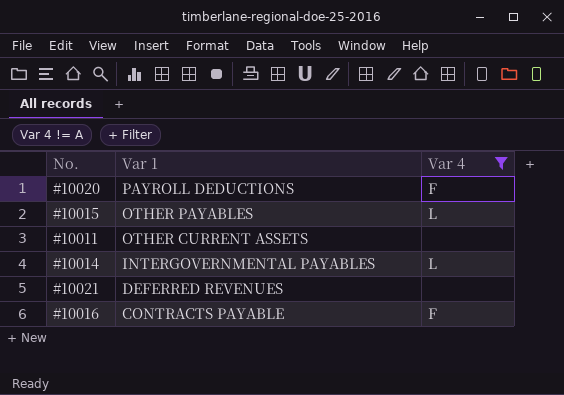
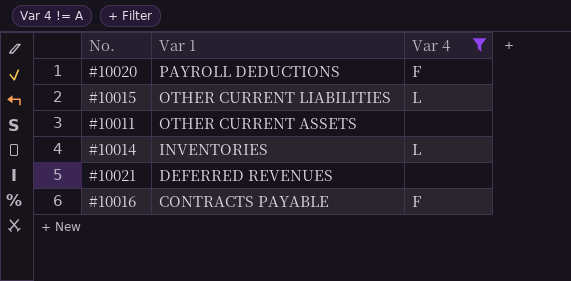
#10015 | Var 1: OTHER PAYABLES -> OTHER CURRENT LIABILITIES
#10014 | Var 1: INTERGOVERNMENTAL PAYABLES -> INVENTORIES

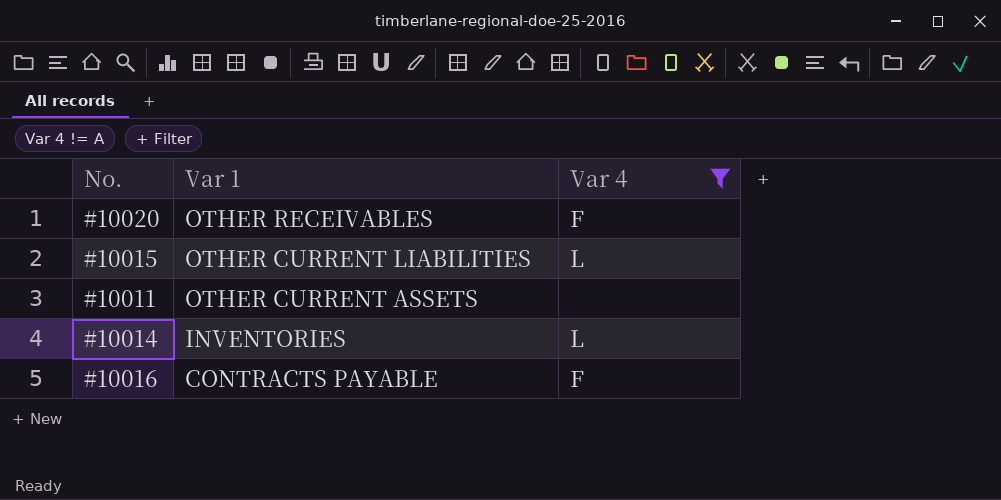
row #10021: DEFERRED REVENUES | none -> none
#10020 | Var 1: PAYROLL DEDUCTIONS -> OTHER RECEIVABLES

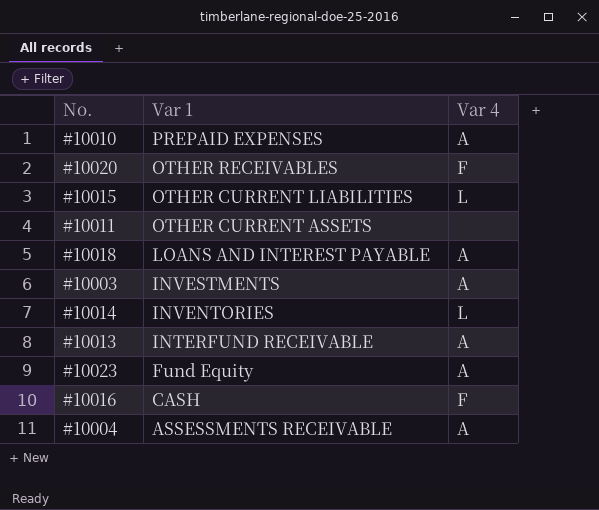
filter: Var 4 != A -> none
#10016 | Var 1: CONTRACTS PAYABLE -> CASH

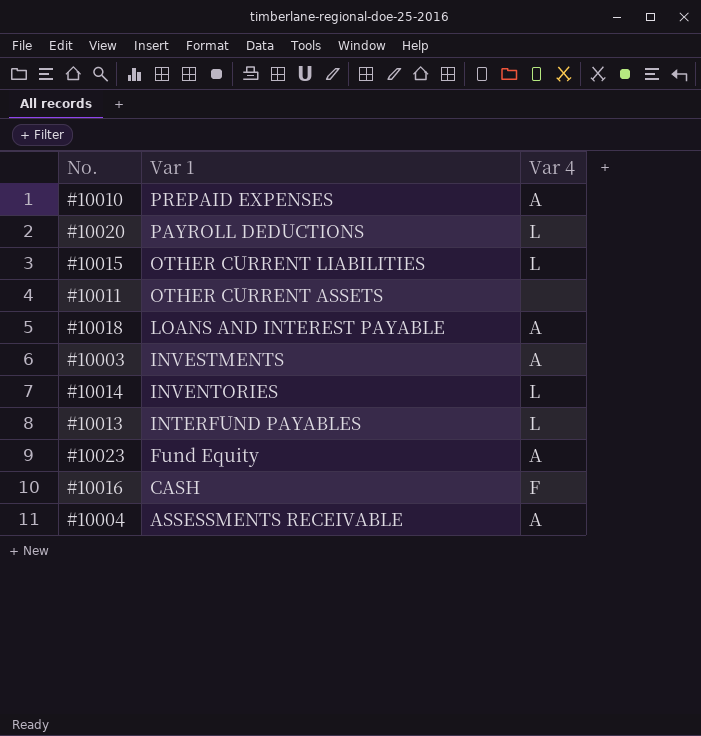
#10020 | Var 1: OTHER RECEIVABLES -> PAYROLL DEDUCTIONS
#10020 | Var 4: F -> L
#10013 | Var 1: INTERFUND RECEIVABLE -> INTERFUND PAYABLES
#10013 | Var 4: A -> L

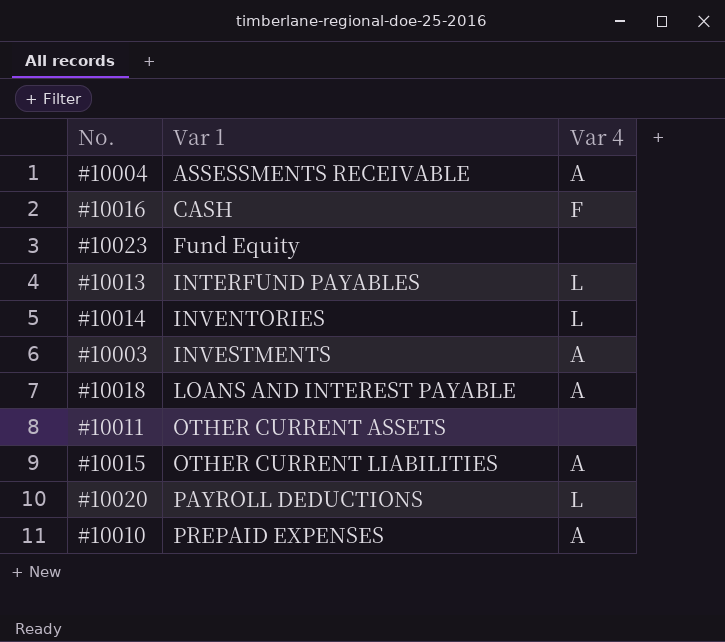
row order: Var 1 descending -> Var 1 ascending
#10023 | Var 4: A -> none
#10015 | Var 4: L -> A

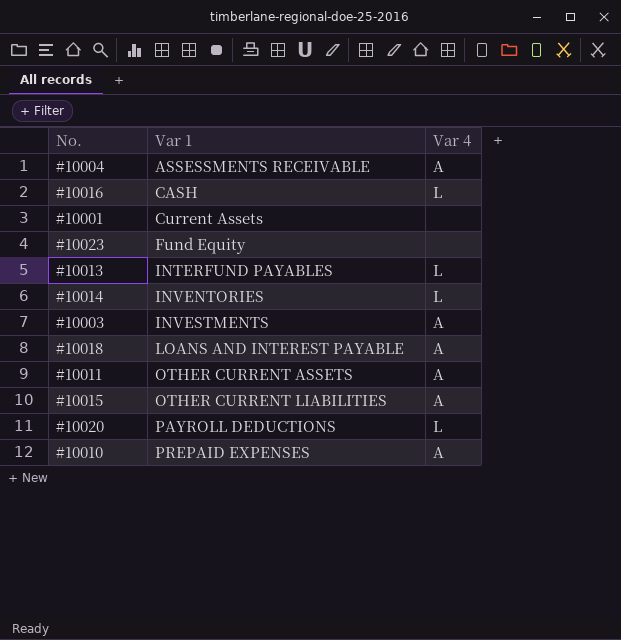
#10016 | Var 4: F -> L
row #10001: none -> Current Assets | none
#10011 | Var 4: none -> A

